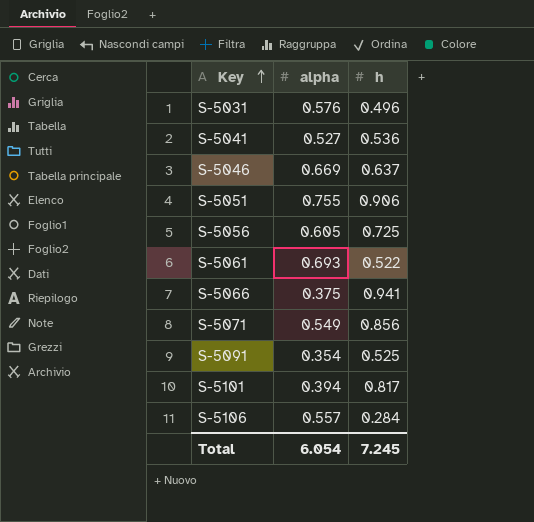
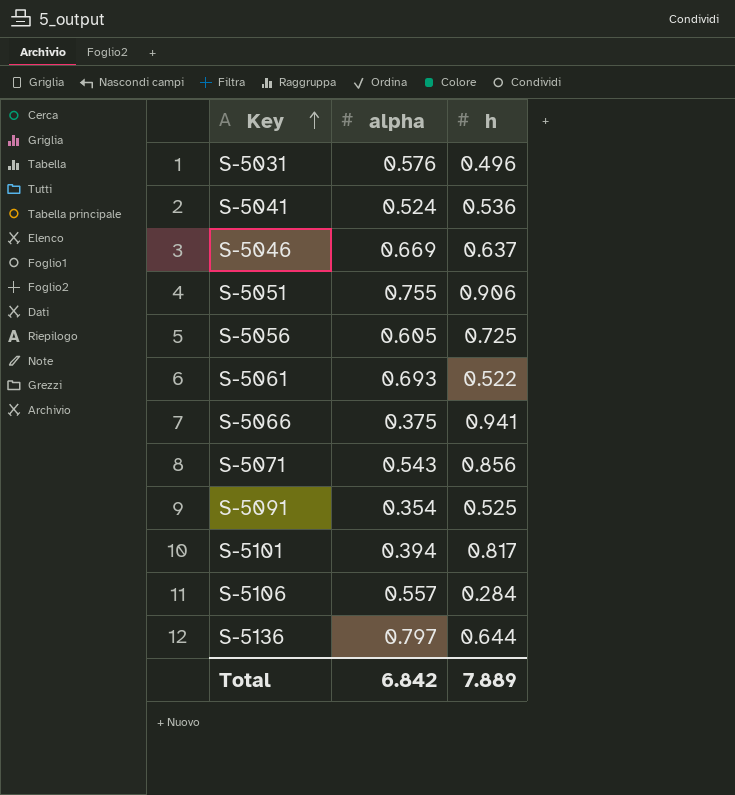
S-5041 | alpha: 0.527 -> 0.524
S-5071 | alpha: 0.549 -> 0.543
row S-5136: none -> 0.797 | 0.644
Total | alpha: 6.054 -> 6.842
Total | h: 7.245 -> 7.889

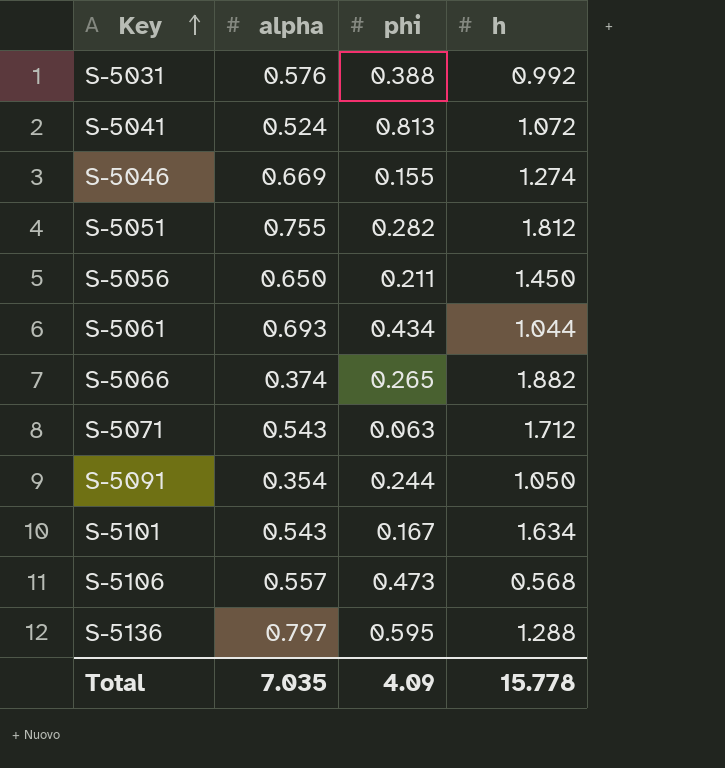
column phi | position: none -> 3
S-5031 | h: 0.496 -> 0.992
S-5041 | h: 0.536 -> 1.072
S-5046 | h: 0.637 -> 1.274
S-5051 | h: 0.906 -> 1.812
S-5056 | alpha: 0.605 -> 0.650
S-5056 | h: 0.725 -> 1.450
S-5061 | h: 0.522 -> 1.044
S-5066 | alpha: 0.375 -> 0.374
S-5066 | h: 0.941 -> 1.882
S-5071 | h: 0.856 -> 1.712
S-5091 | h: 0.525 -> 1.050
S-5101 | alpha: 0.394 -> 0.543
S-5101 | h: 0.817 -> 1.634
S-5106 | h: 0.284 -> 0.568
S-5136 | h: 0.644 -> 1.288
Total | alpha: 6.842 -> 7.035
Total | h: 7.889 -> 15.778

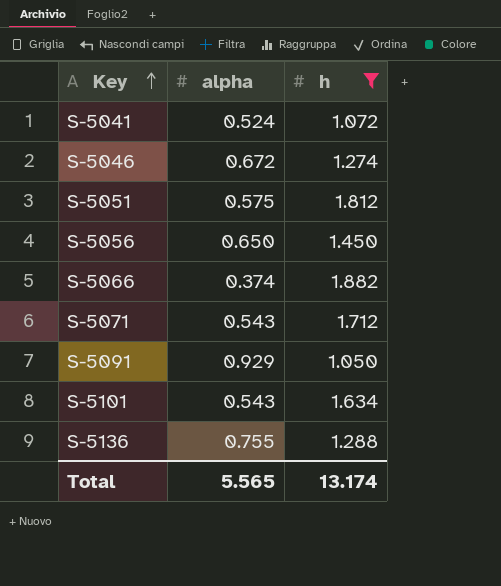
filter: none -> h >= 1.050
column phi | position: 3 -> none
S-5046 | alpha: 0.669 -> 0.672
S-5051 | alpha: 0.755 -> 0.575
S-5091 | alpha: 0.354 -> 0.929
S-5136 | alpha: 0.797 -> 0.755
Total | alpha: 7.035 -> 5.565
Total | h: 15.778 -> 13.174

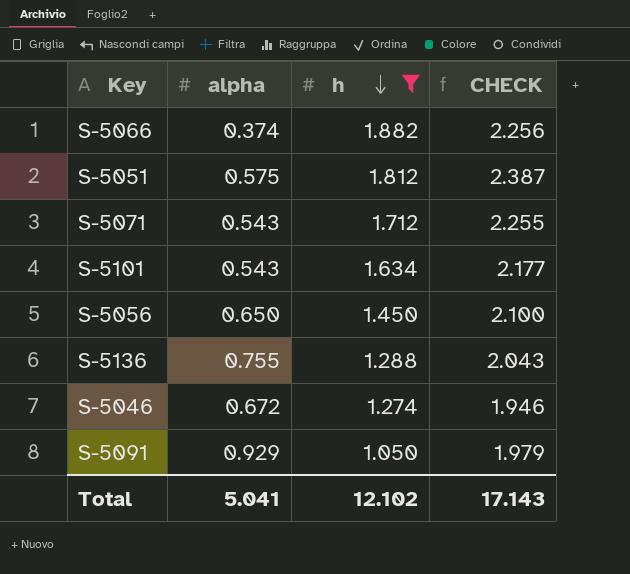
row order: Key ascending -> h descending
column CHECK | formula: none -> [alpha] + [h]
row S-5041: 0.524 | 1.072 -> none
Total | alpha: 5.565 -> 5.041
Total | h: 13.174 -> 12.102

